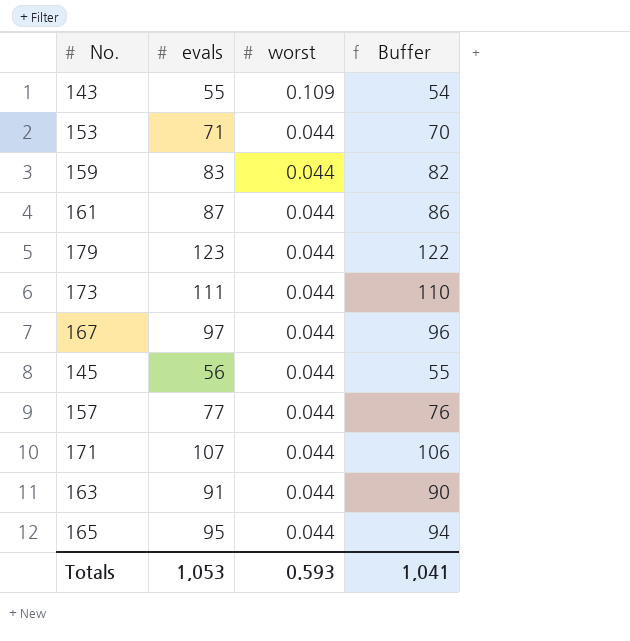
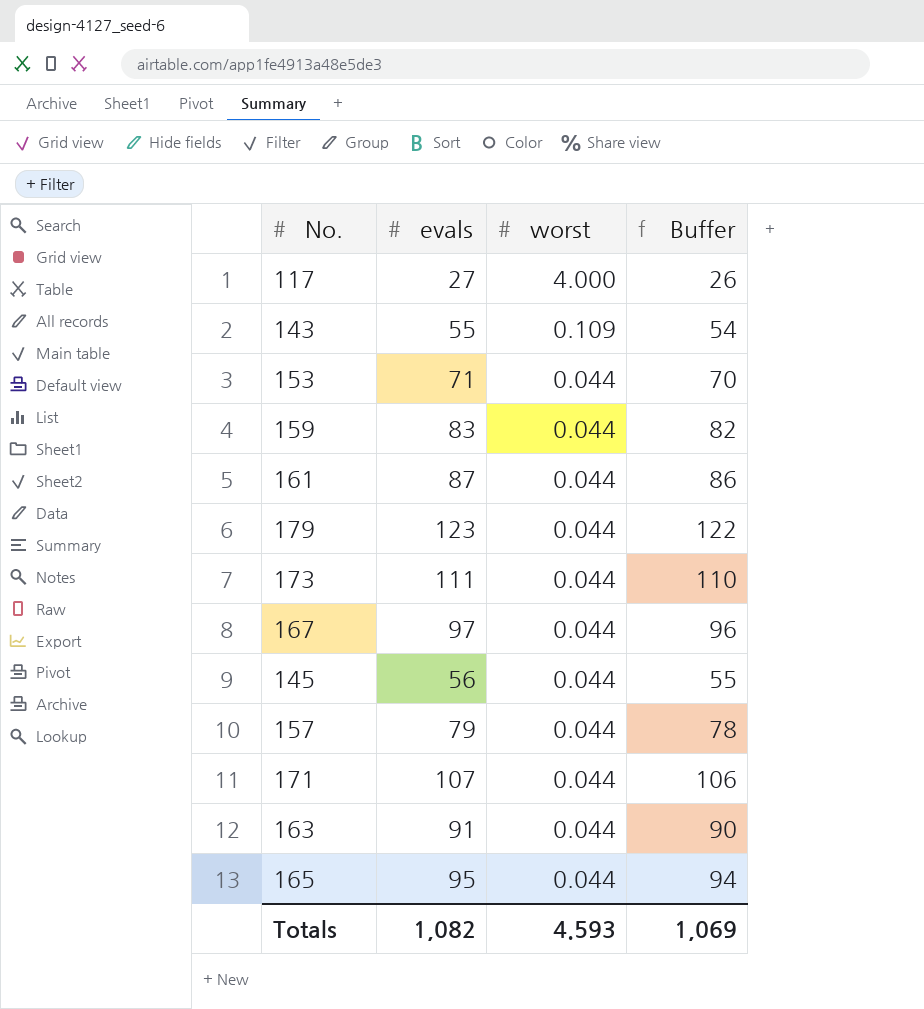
row 117: none -> 27 | 4.000 | 26
157 | evals: 77 -> 79
157 | Buffer: 76 -> 78
Totals | evals: 1,053 -> 1,082
Totals | worst: 0.593 -> 4.593
Totals | Buffer: 1,041 -> 1,069

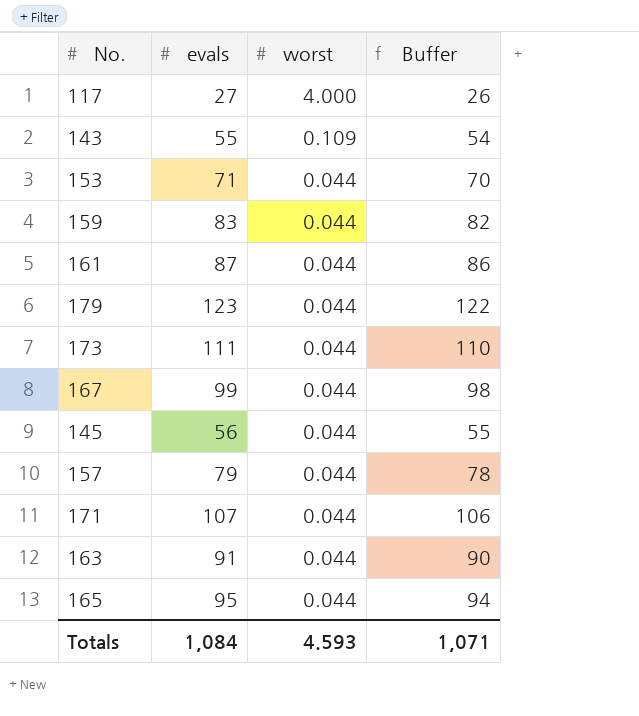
167 | evals: 97 -> 99
167 | Buffer: 96 -> 98
Totals | evals: 1,082 -> 1,084
Totals | Buffer: 1,069 -> 1,071

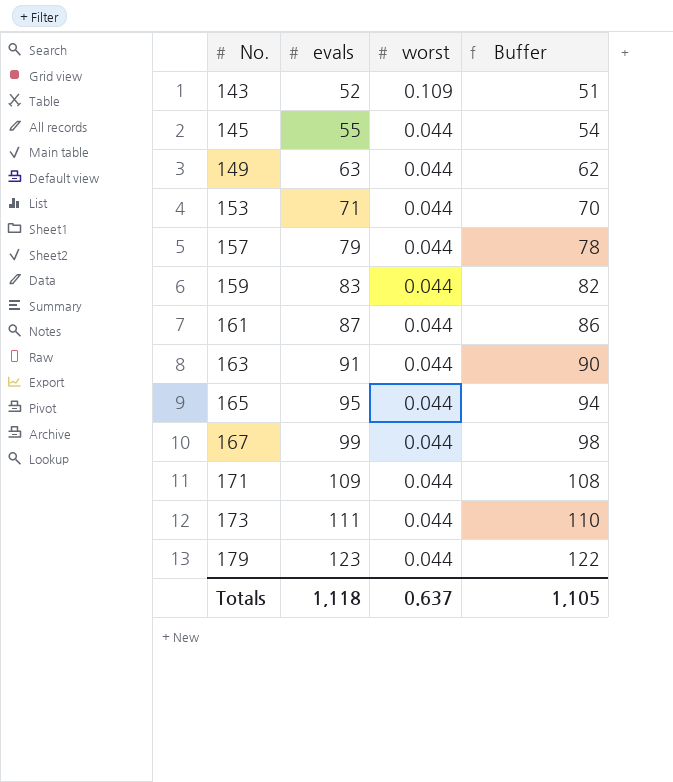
row order: worst descending -> No. ascending
row 117: 27 | 4.000 | 26 -> none
143 | evals: 55 -> 52
143 | Buffer: 54 -> 51
145 | evals: 56 -> 55
145 | Buffer: 55 -> 54
row 149: none -> 63 | 0.044 | 62
171 | evals: 107 -> 109
171 | Buffer: 106 -> 108
Totals | evals: 1,084 -> 1,118
Totals | worst: 4.593 -> 0.637
Totals | Buffer: 1,071 -> 1,105

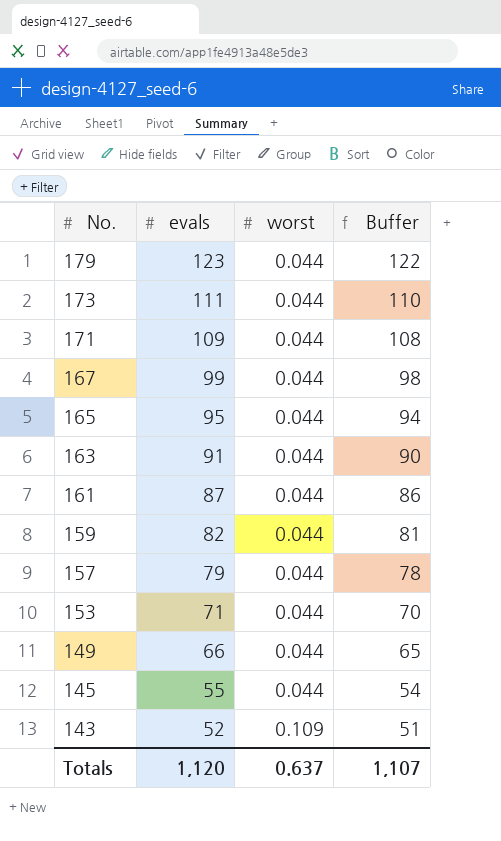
row order: No. ascending -> No. descending
159 | evals: 83 -> 82
159 | Buffer: 82 -> 81
149 | evals: 63 -> 66
149 | Buffer: 62 -> 65
Totals | evals: 1,118 -> 1,120
Totals | Buffer: 1,105 -> 1,107

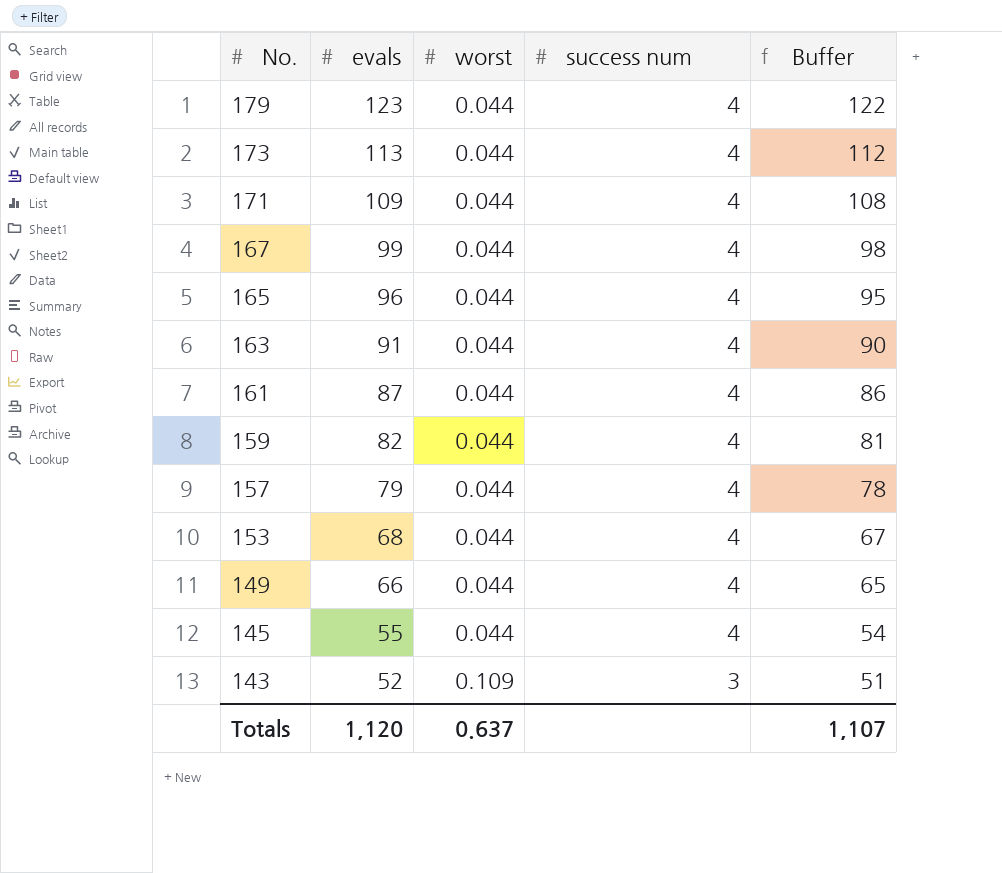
column success num | position: none -> 4
173 | evals: 111 -> 113
173 | Buffer: 110 -> 112
165 | evals: 95 -> 96
165 | Buffer: 94 -> 95
153 | evals: 71 -> 68
153 | Buffer: 70 -> 67

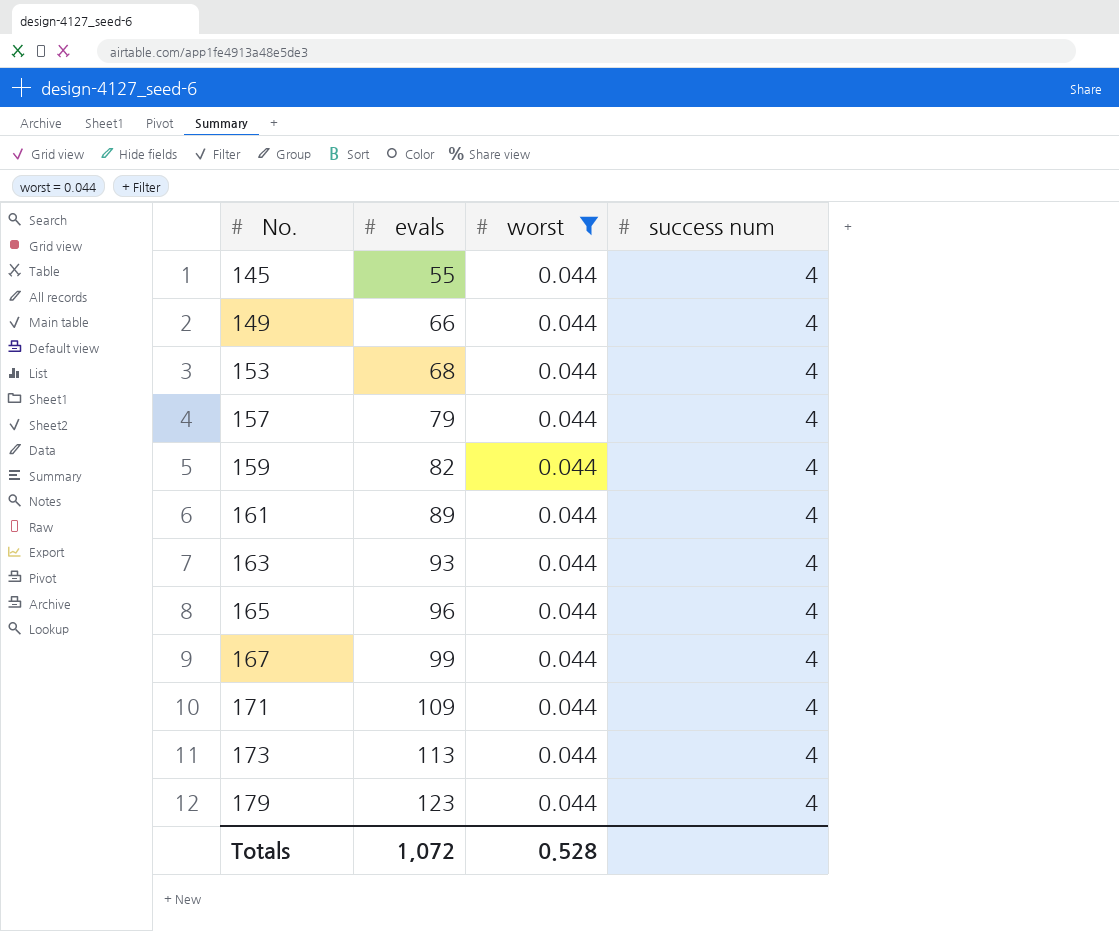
filter: none -> worst = 0.044
row order: No. descending -> No. ascending
column Buffer | formula: [evals] - 1 -> none
161 | evals: 87 -> 89
163 | evals: 91 -> 93
Totals | evals: 1,120 -> 1,072
Totals | worst: 0.637 -> 0.528

